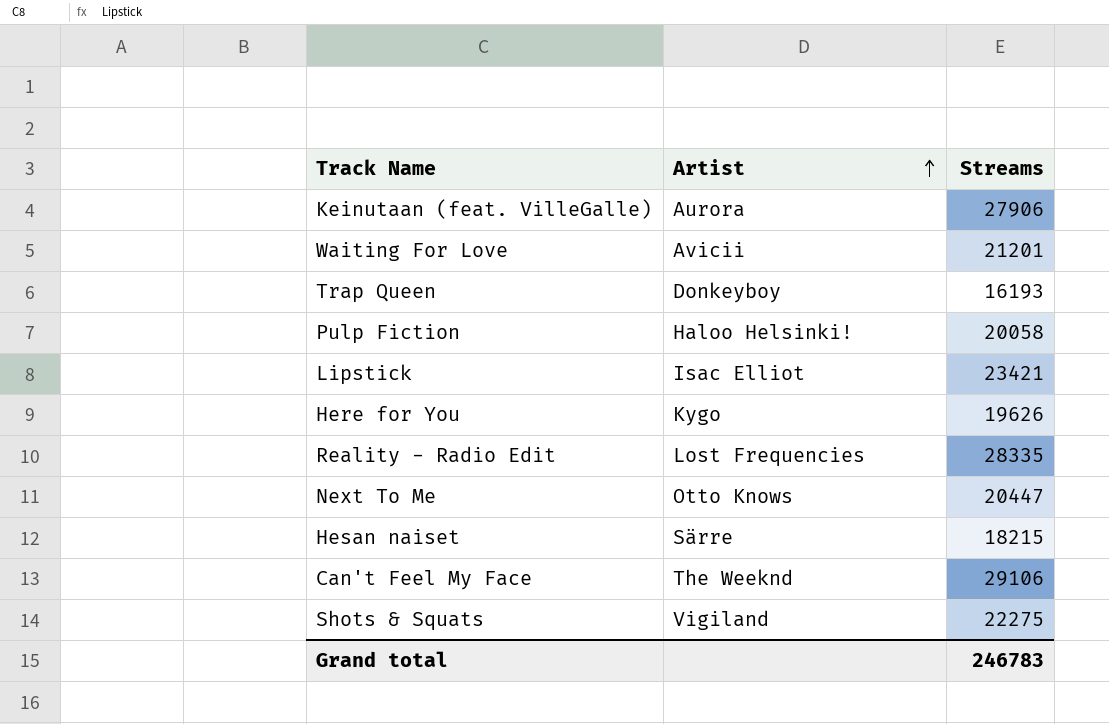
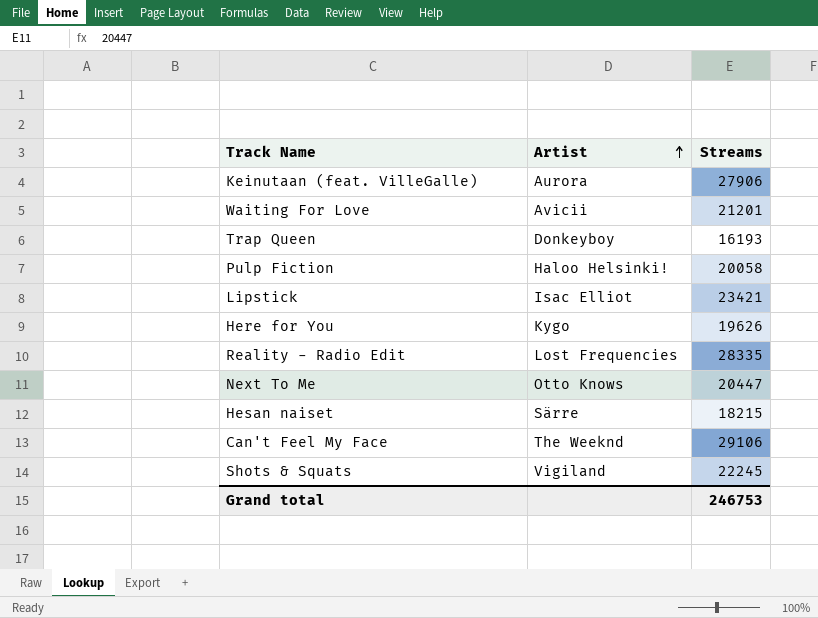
Shots & Squats | Streams: 22275 -> 22245
Grand total | Streams: 246783 -> 246753

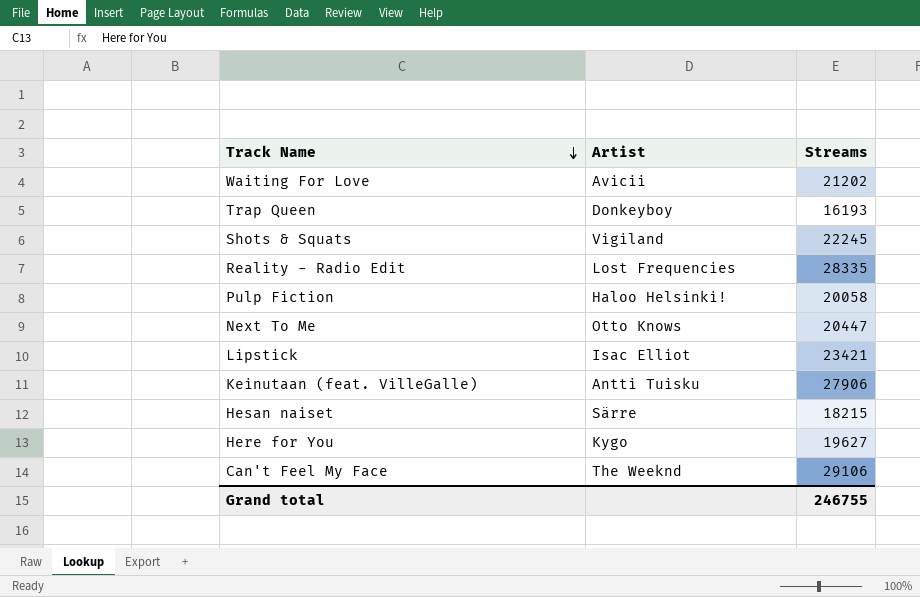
row order: Artist ascending -> Track Name descending
Waiting For Love | Streams: 21201 -> 21202
Keinutaan (feat. VilleGalle) | Artist: Aurora -> Antti Tuisku
Here for You | Streams: 19626 -> 19627
Grand total | Streams: 246753 -> 246755

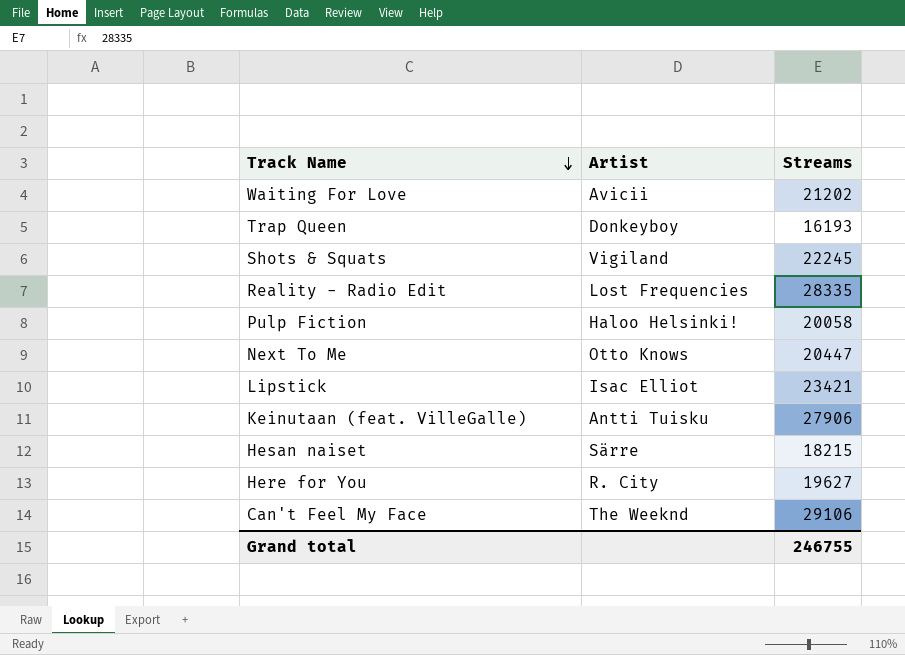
Here for You | Artist: Kygo -> R. City

